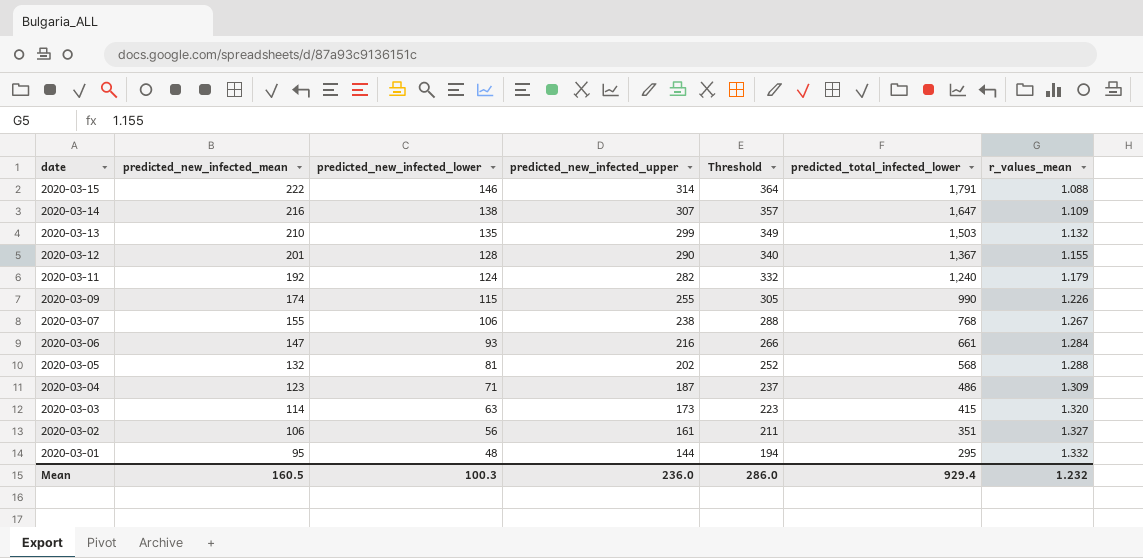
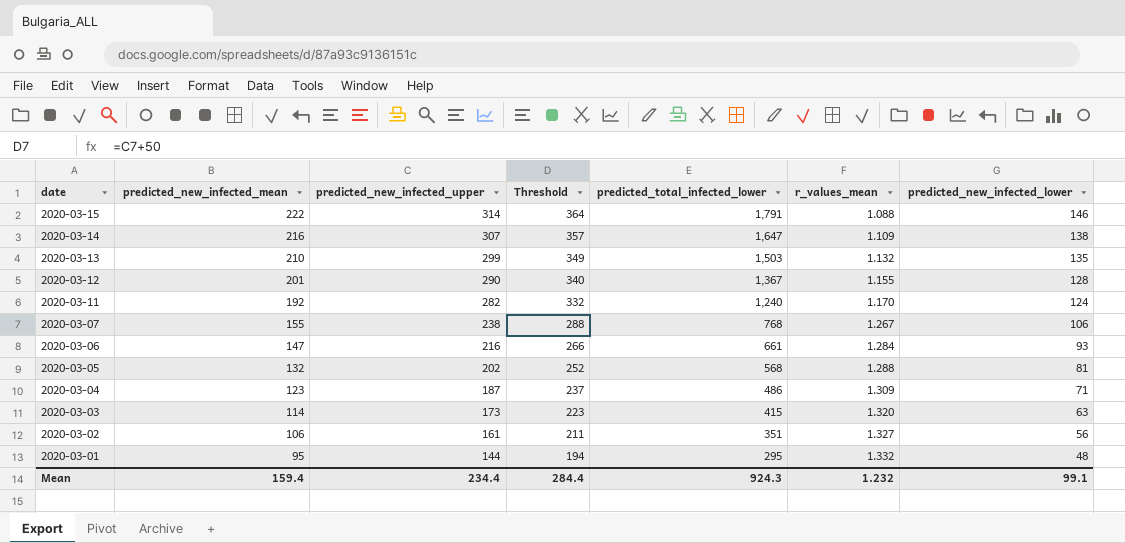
column predicted_new_infected_lower | position: 3 -> 7
row 2020-03-09: 174 | 115 | 255 | 305 | 990 | 1.226 -> none
2020-03-11 | r_values_mean: 1.179 -> 1.170
Mean | predicted_new_infected_mean: 160.5 -> 159.4
Mean | predicted_new_infected_upper: 236.0 -> 234.4
Mean | Threshold: 286.0 -> 284.4
Mean | predicted_total_infected_lower: 929.4 -> 924.3
Mean | predicted_new_infected_lower: 100.3 -> 99.1

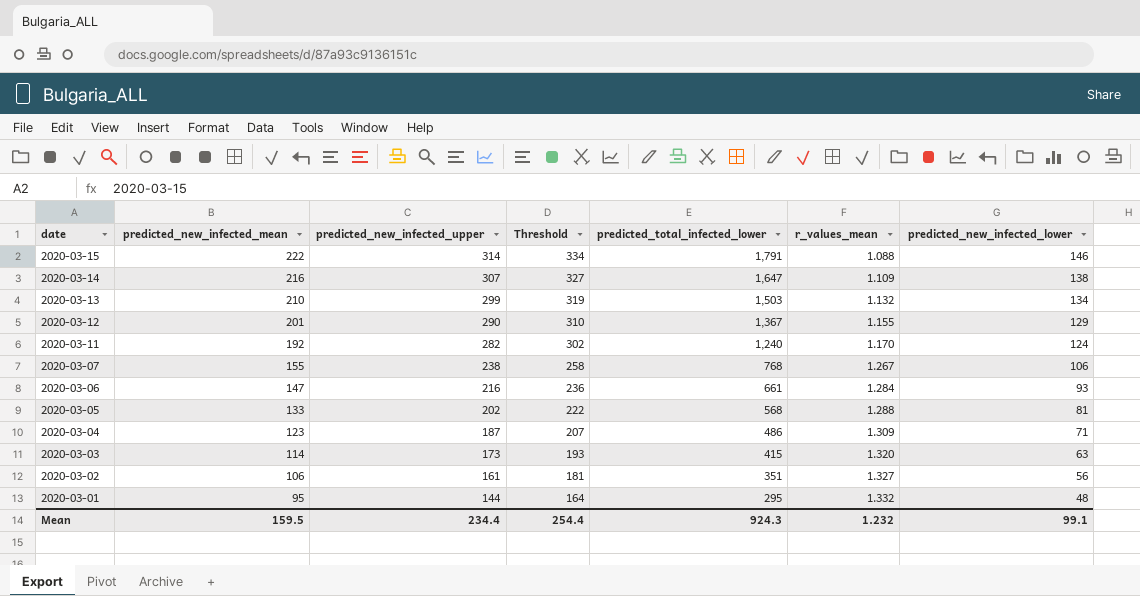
column Threshold | formula: [predicted_new_infected_upper] + 50 -> [predicted_new_infected_upper] + 20
2020-03-13 | predicted_new_infected_lower: 135 -> 134
2020-03-12 | predicted_new_infected_lower: 128 -> 129
2020-03-05 | predicted_new_infected_mean: 132 -> 133
Mean | predicted_new_infected_mean: 159.4 -> 159.5
Mean | Threshold: 284.4 -> 254.4

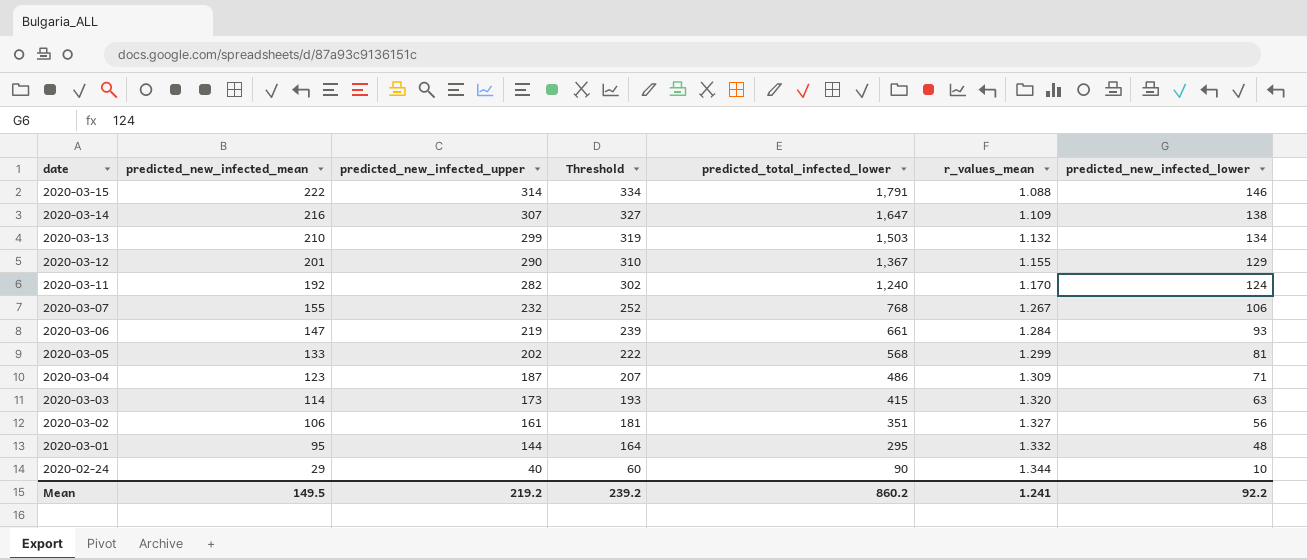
2020-03-07 | predicted_new_infected_upper: 238 -> 232
2020-03-07 | Threshold: 258 -> 252
2020-03-06 | predicted_new_infected_upper: 216 -> 219
2020-03-06 | Threshold: 236 -> 239
2020-03-05 | r_values_mean: 1.288 -> 1.299
row 2020-02-24: none -> 29 | 40 | 60 | 90 | 1.344 | 10
Mean | predicted_new_infected_mean: 159.5 -> 149.5
Mean | predicted_new_infected_upper: 234.4 -> 219.2
Mean | Threshold: 254.4 -> 239.2
Mean | predicted_total_infected_lower: 924.3 -> 860.2
Mean | r_values_mean: 1.232 -> 1.241
Mean | predicted_new_infected_lower: 99.1 -> 92.2

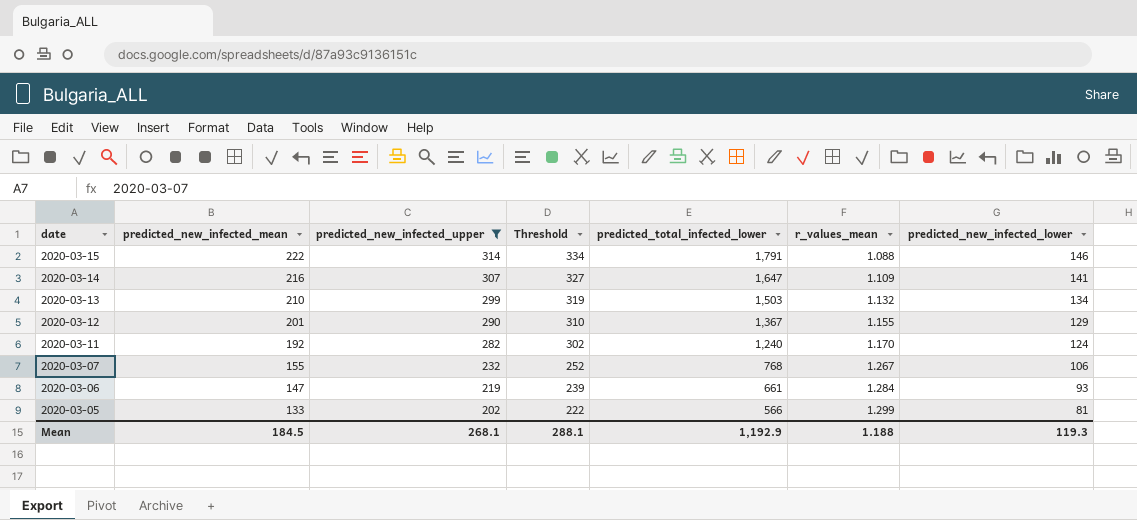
filter: none -> predicted_new_infected_upper >= 202
2020-03-14 | predicted_new_infected_lower: 138 -> 141
2020-03-05 | predicted_total_infected_lower: 568 -> 566
Mean | predicted_new_infected_mean: 149.5 -> 184.5
Mean | predicted_new_infected_upper: 219.2 -> 268.1
Mean | Threshold: 239.2 -> 288.1
Mean | predicted_total_infected_lower: 860.2 -> 1,192.9
Mean | r_values_mean: 1.241 -> 1.188
Mean | predicted_new_infected_lower: 92.2 -> 119.3

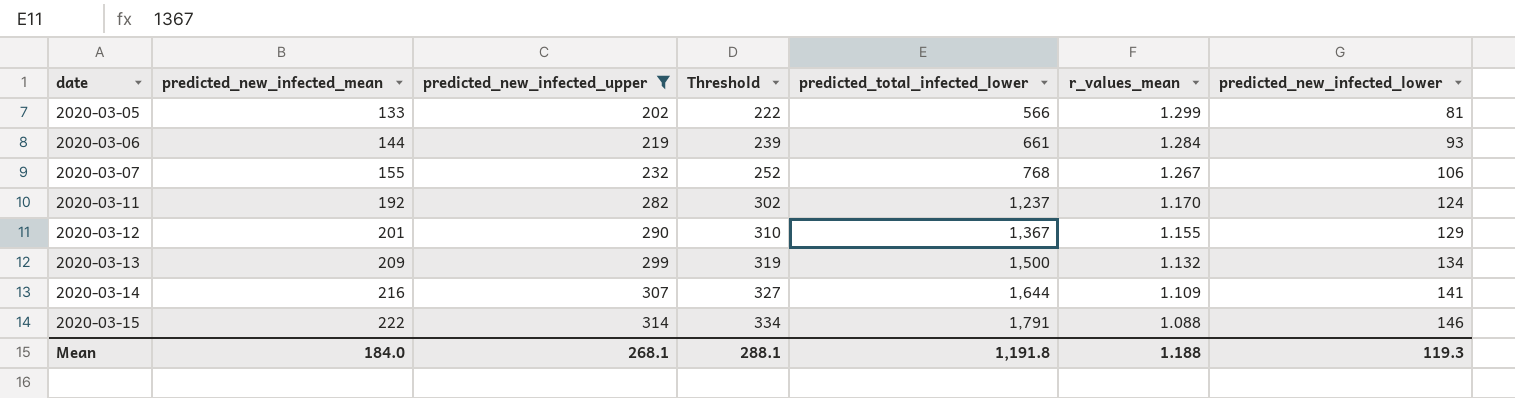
row order: date descending -> date ascending
2020-03-06 | predicted_new_infected_mean: 147 -> 144
2020-03-11 | predicted_total_infected_lower: 1,240 -> 1,237
2020-03-13 | predicted_new_infected_mean: 210 -> 209
2020-03-13 | predicted_total_infected_lower: 1,503 -> 1,500
2020-03-14 | predicted_total_infected_lower: 1,647 -> 1,644
Mean | predicted_new_infected_mean: 184.5 -> 184.0
Mean | predicted_total_infected_lower: 1,192.9 -> 1,191.8

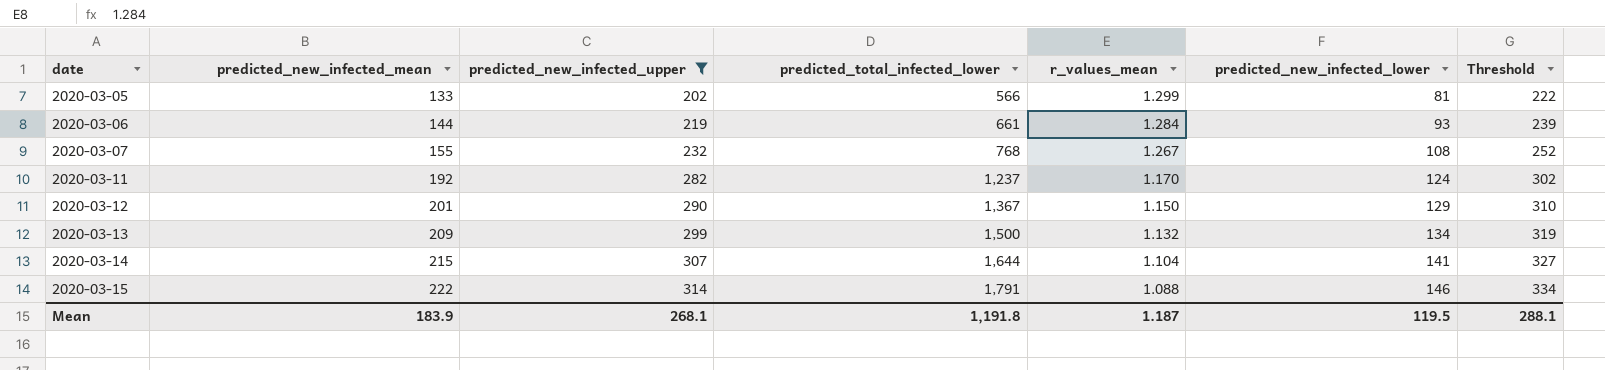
column Threshold | position: 4 -> 7
2020-03-07 | predicted_new_infected_lower: 106 -> 108
2020-03-12 | r_values_mean: 1.155 -> 1.150
2020-03-14 | predicted_new_infected_mean: 216 -> 215
2020-03-14 | r_values_mean: 1.109 -> 1.104
Mean | predicted_new_infected_mean: 184.0 -> 183.9
Mean | r_values_mean: 1.188 -> 1.187
Mean | predicted_new_infected_lower: 119.3 -> 119.5

